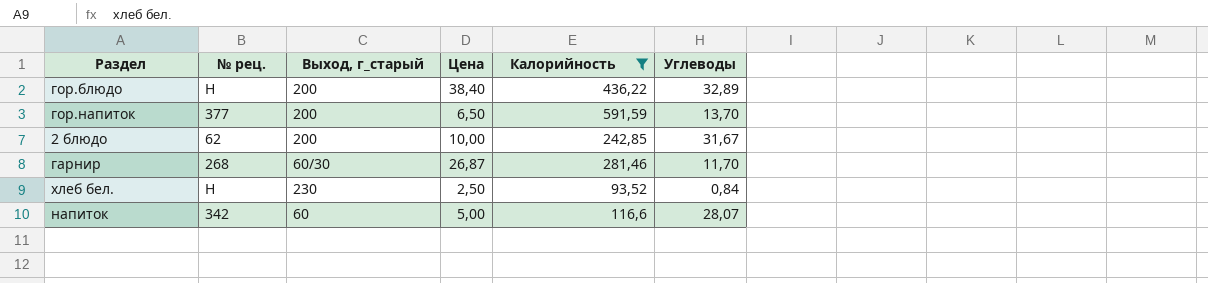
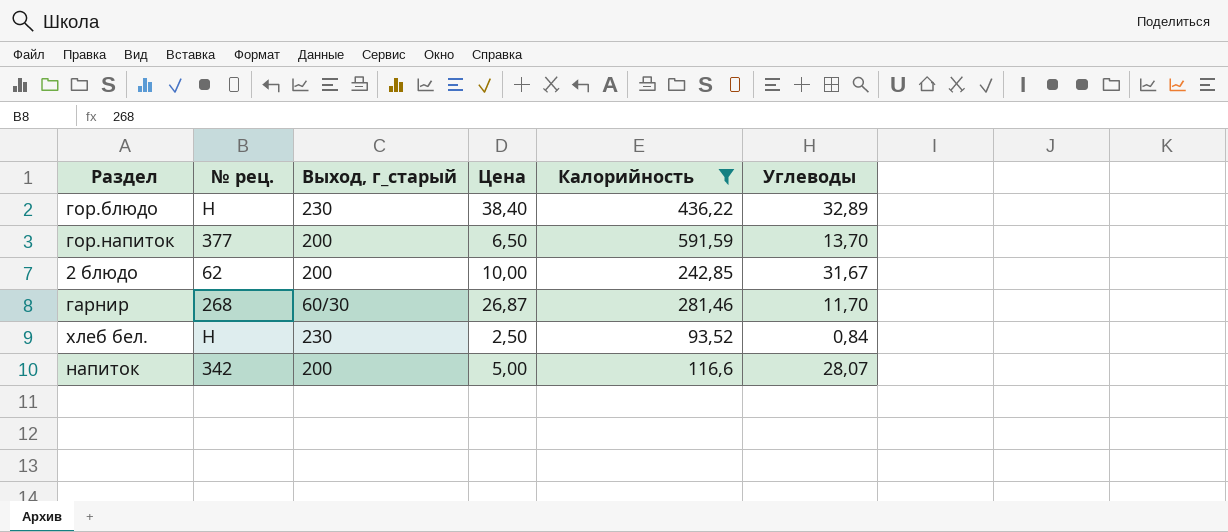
гор.блюдо | Выход, г_старый: 200 -> 230
напиток | Выход, г_старый: 60 -> 200

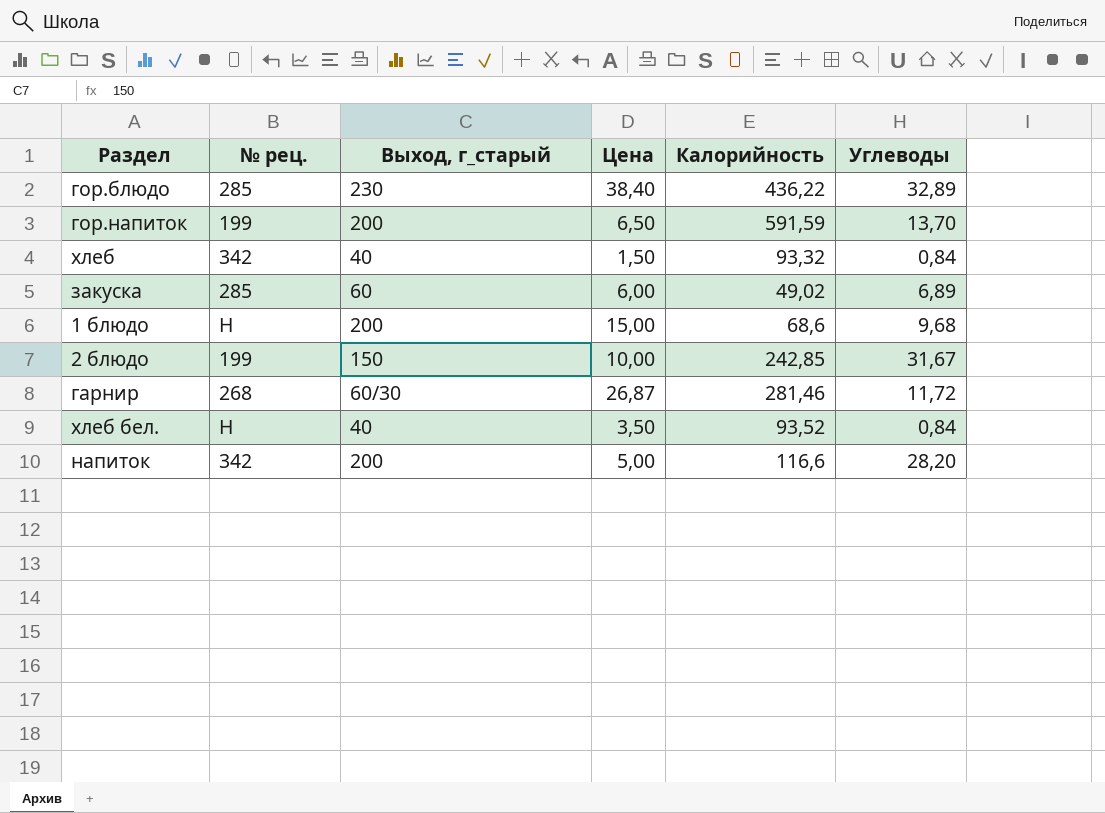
filter: Калорийность >= 93,52 -> none
гор.блюдо | № рец.: Н -> 285
гор.напиток | № рец.: 377 -> 199
2 блюдо | № рец.: 62 -> 199
2 блюдо | Выход, г_старый: 200 -> 150
гарнир | Углеводы: 11,70 -> 11,72
хлеб бел. | Выход, г_старый: 230 -> 40
хлеб бел. | Цена: 2,50 -> 3,50
напиток | Углеводы: 28,07 -> 28,20

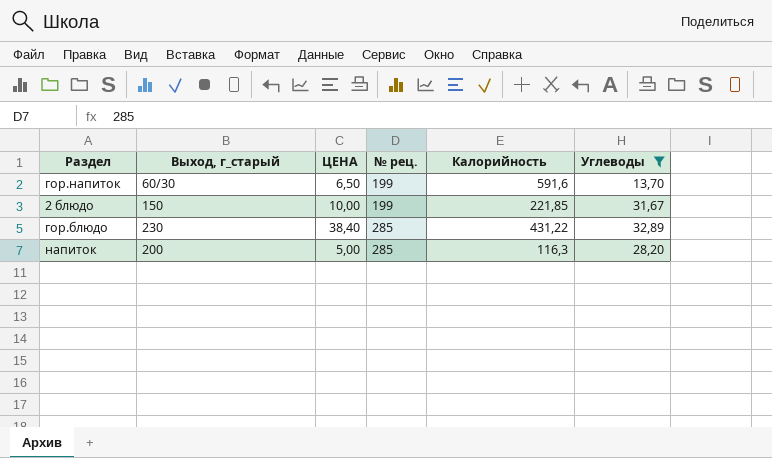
filter: none -> Углеводы >= 13,70
row order: none -> № рец. ascending
column name: Цена -> ЦЕНА
column № рец. | position: 2 -> 4
гор.напиток | Выход, г_старый: 200 -> 60/30
гор.напиток | Калорийность: 591,59 -> 591,6
2 блюдо | Калорийность: 242,85 -> 221,85
гор.блюдо | Калорийность: 436,22 -> 431,22
напиток | № рец.: 342 -> 285
напиток | Калорийность: 116,6 -> 116,3

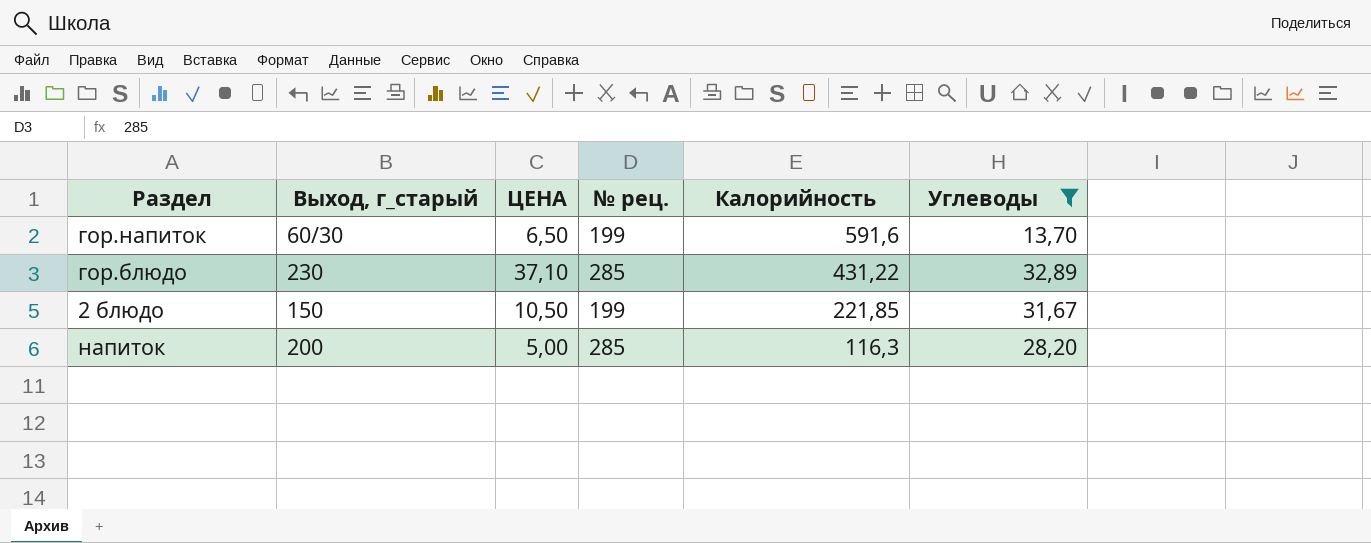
row order: № рец. ascending -> Калорийность descending
гор.блюдо | ЦЕНА: 38,40 -> 37,10
2 блюдо | ЦЕНА: 10,00 -> 10,50

